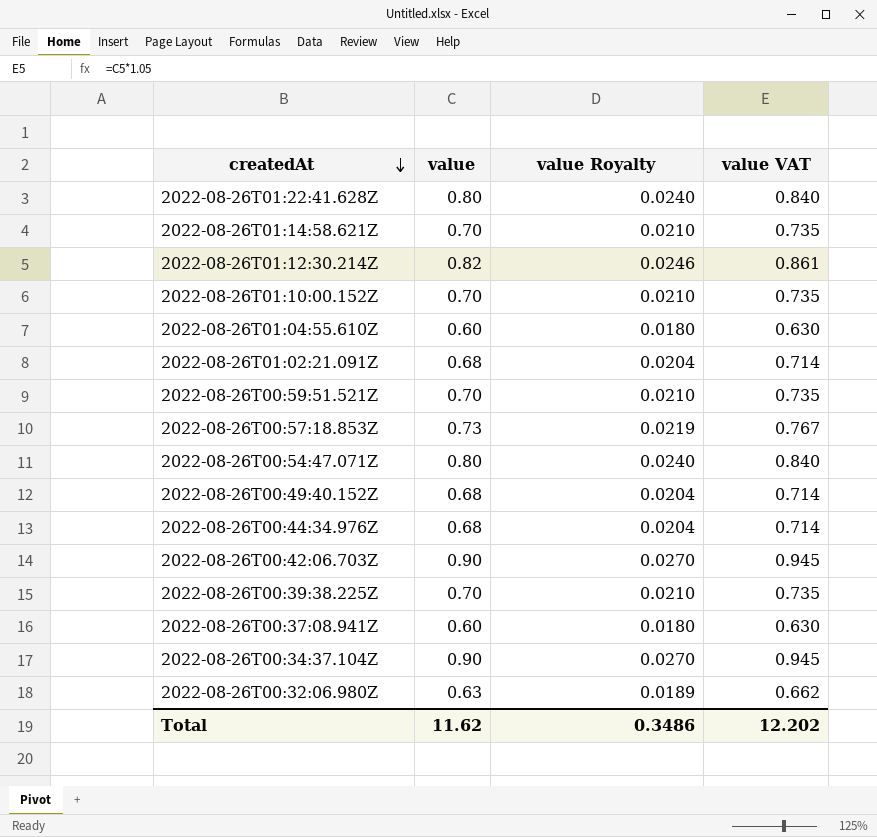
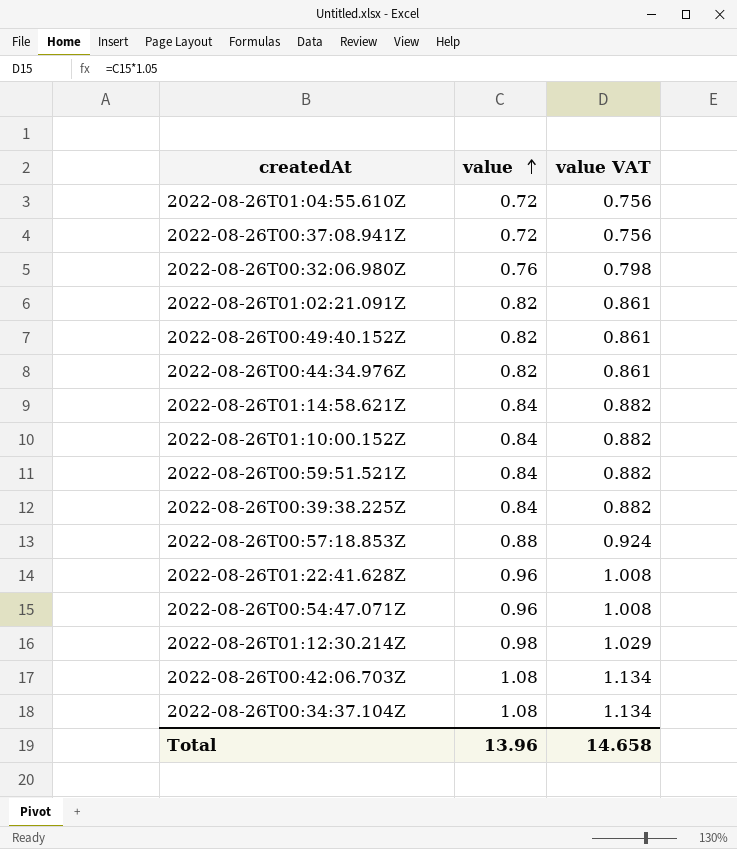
row order: createdAt descending -> value ascending
column value Royalty | formula: [value] * 0.03 -> none
2022-08-26T01:04:55.610Z | value: 0.60 -> 0.72
2022-08-26T01:04:55.610Z | value VAT: 0.630 -> 0.756
2022-08-26T00:37:08.941Z | value: 0.60 -> 0.72
2022-08-26T00:37:08.941Z | value VAT: 0.630 -> 0.756
2022-08-26T00:32:06.980Z | value: 0.63 -> 0.76
2022-08-26T00:32:06.980Z | value VAT: 0.662 -> 0.798
2022-08-26T01:02:21.091Z | value: 0.68 -> 0.82
2022-08-26T01:02:21.091Z | value VAT: 0.714 -> 0.861
2022-08-26T00:49:40.152Z | value: 0.68 -> 0.82
2022-08-26T00:49:40.152Z | value VAT: 0.714 -> 0.861
2022-08-26T00:44:34.976Z | value: 0.68 -> 0.82
2022-08-26T00:44:34.976Z | value VAT: 0.714 -> 0.861
2022-08-26T01:14:58.621Z | value: 0.70 -> 0.84
2022-08-26T01:14:58.621Z | value VAT: 0.735 -> 0.882
2022-08-26T01:10:00.152Z | value: 0.70 -> 0.84
2022-08-26T01:10:00.152Z | value VAT: 0.735 -> 0.882
2022-08-26T00:59:51.521Z | value: 0.70 -> 0.84
2022-08-26T00:59:51.521Z | value VAT: 0.735 -> 0.882
2022-08-26T00:39:38.225Z | value: 0.70 -> 0.84
2022-08-26T00:39:38.225Z | value VAT: 0.735 -> 0.882
2022-08-26T00:57:18.853Z | value: 0.73 -> 0.88
2022-08-26T00:57:18.853Z | value VAT: 0.767 -> 0.924
2022-08-26T01:22:41.628Z | value: 0.80 -> 0.96
2022-08-26T01:22:41.628Z | value VAT: 0.840 -> 1.008
2022-08-26T00:54:47.071Z | value: 0.80 -> 0.96
2022-08-26T00:54:47.071Z | value VAT: 0.840 -> 1.008
2022-08-26T01:12:30.214Z | value: 0.82 -> 0.98
2022-08-26T01:12:30.214Z | value VAT: 0.861 -> 1.029
2022-08-26T00:42:06.703Z | value: 0.90 -> 1.08
2022-08-26T00:42:06.703Z | value VAT: 0.945 -> 1.134
2022-08-26T00:34:37.104Z | value: 0.90 -> 1.08
2022-08-26T00:34:37.104Z | value VAT: 0.945 -> 1.134
Total | value: 11.62 -> 13.96
Total | value VAT: 12.202 -> 14.658

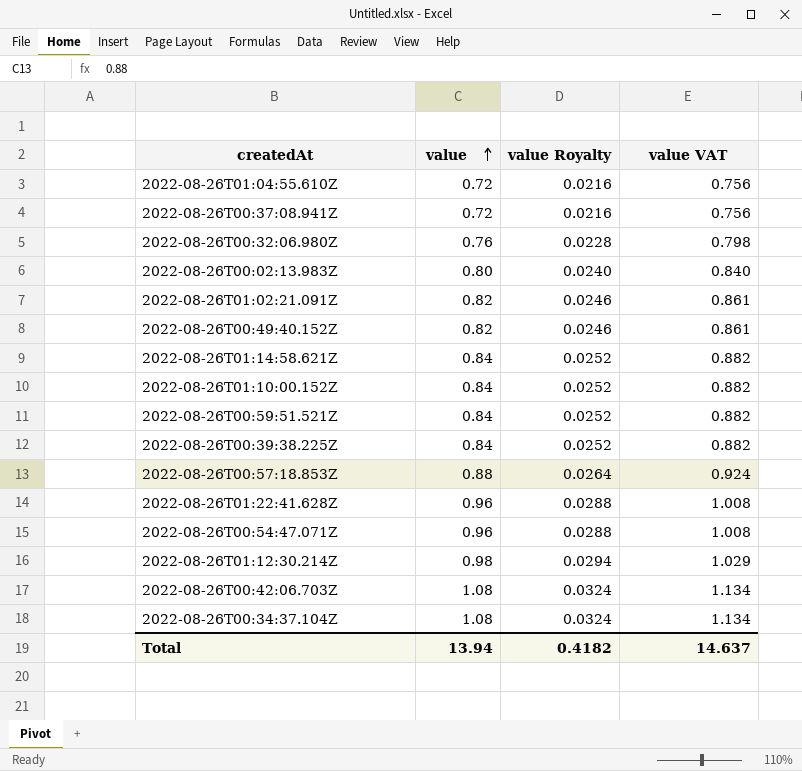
column value Royalty | formula: none -> [value] * 0.03
row 2022-08-26T00:44:34.976Z: 0.82 | 0.861 -> none
row 2022-08-26T00:02:13.983Z: none -> 0.80 | 0.0240 | 0.840
Total | value: 13.96 -> 13.94
Total | value VAT: 14.658 -> 14.637

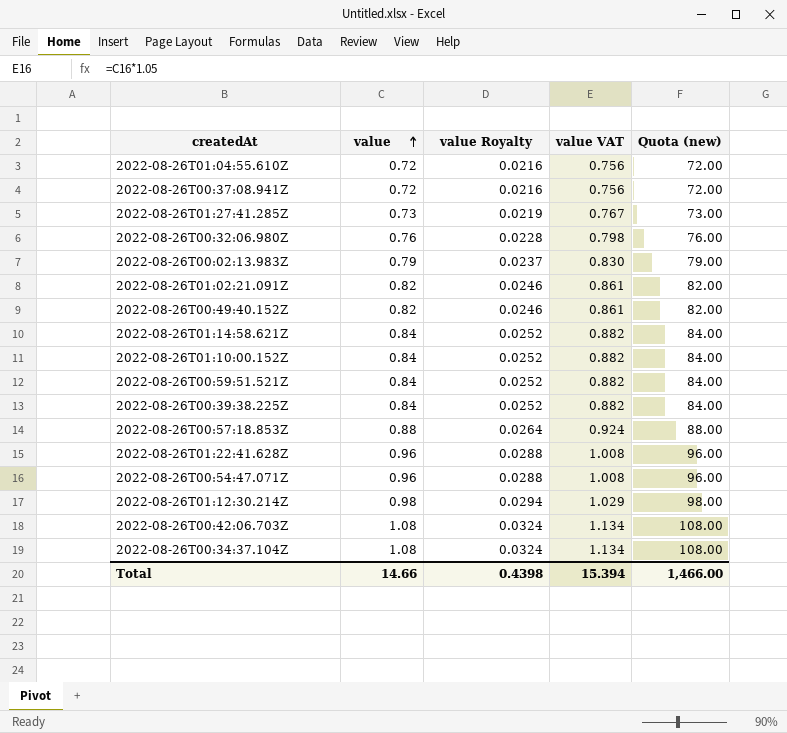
column Quota (new) | formula: none -> [value] * 100
row 2022-08-26T01:27:41.285Z: none -> 0.73 | 0.0219 | 0.767 | 73.00
2022-08-26T00:02:13.983Z | value: 0.80 -> 0.79
2022-08-26T00:02:13.983Z | value Royalty: 0.0240 -> 0.0237
2022-08-26T00:02:13.983Z | value VAT: 0.840 -> 0.830
Total | value: 13.94 -> 14.66
Total | value Royalty: 0.4182 -> 0.4398
Total | value VAT: 14.637 -> 15.394

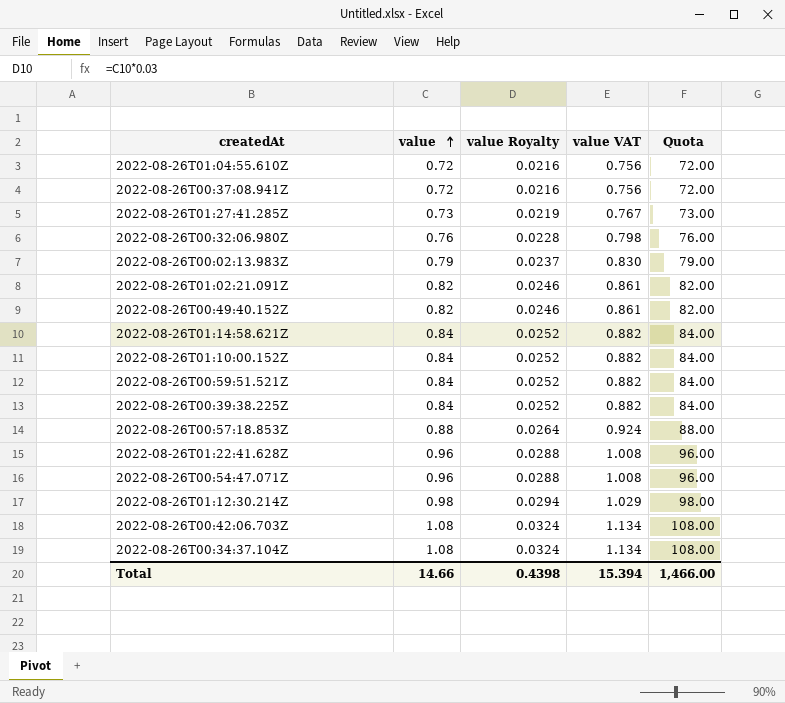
column name: Quota (new) -> Quota

